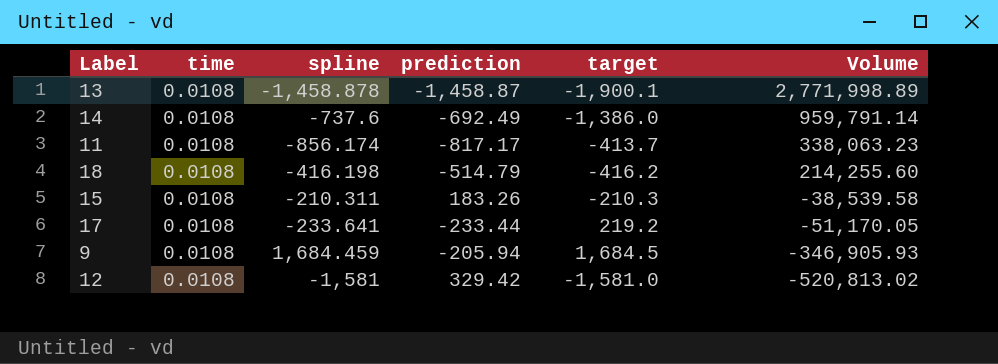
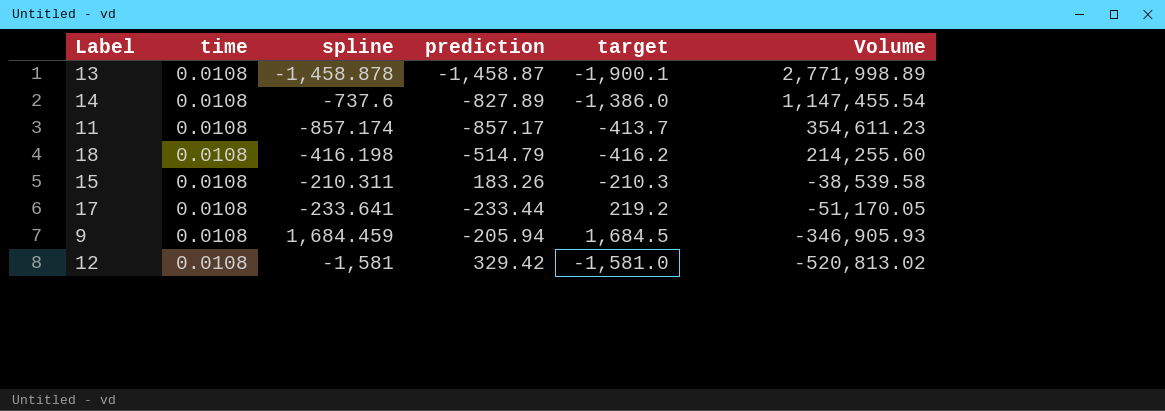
14 | prediction: -692.49 -> -827.89
14 | Volume: 959,791.14 -> 1,147,455.54
11 | spline: -856.174 -> -857.174
11 | prediction: -817.17 -> -857.17
11 | Volume: 338,063.23 -> 354,611.23

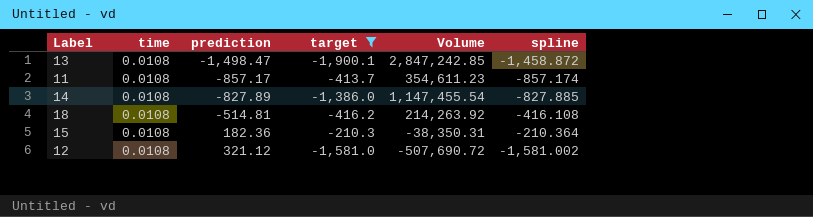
filter: none -> target <= -210.3
row order: Volume descending -> prediction ascending
column spline | position: 3 -> 6
13 | prediction: -1,458.87 -> -1,498.47
13 | Volume: 2,771,998.89 -> 2,847,242.85
13 | spline: -1,458.878 -> -1,458.872
14 | spline: -737.6 -> -827.885
18 | prediction: -514.79 -> -514.81
18 | Volume: 214,255.60 -> 214,263.92
18 | spline: -416.198 -> -416.108
15 | prediction: 183.26 -> 182.36
15 | Volume: -38,539.58 -> -38,350.31
15 | spline: -210.311 -> -210.364
12 | prediction: 329.42 -> 321.12
12 | Volume: -520,813.02 -> -507,690.72
12 | spline: -1,581 -> -1,581.002

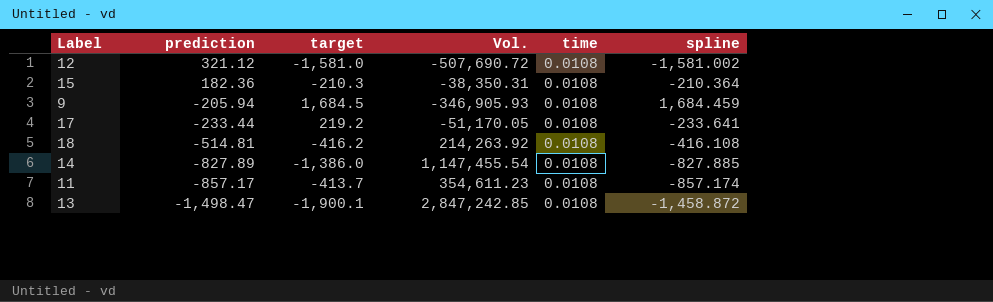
filter: target <= -210.3 -> none
row order: prediction ascending -> prediction descending
column name: Volume -> Vol.
column time | position: 2 -> 5

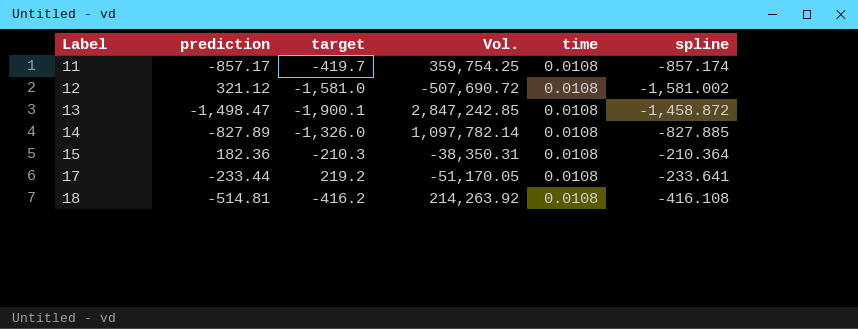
row order: prediction descending -> Label ascending
row 9: -205.94 | 1,684.5 | -346,905.93 | 0.0108 | 1,684.459 -> none
11 | target: -413.7 -> -419.7
11 | Vol.: 354,611.23 -> 359,754.25
14 | target: -1,386.0 -> -1,326.0
14 | Vol.: 1,147,455.54 -> 1,097,782.14

